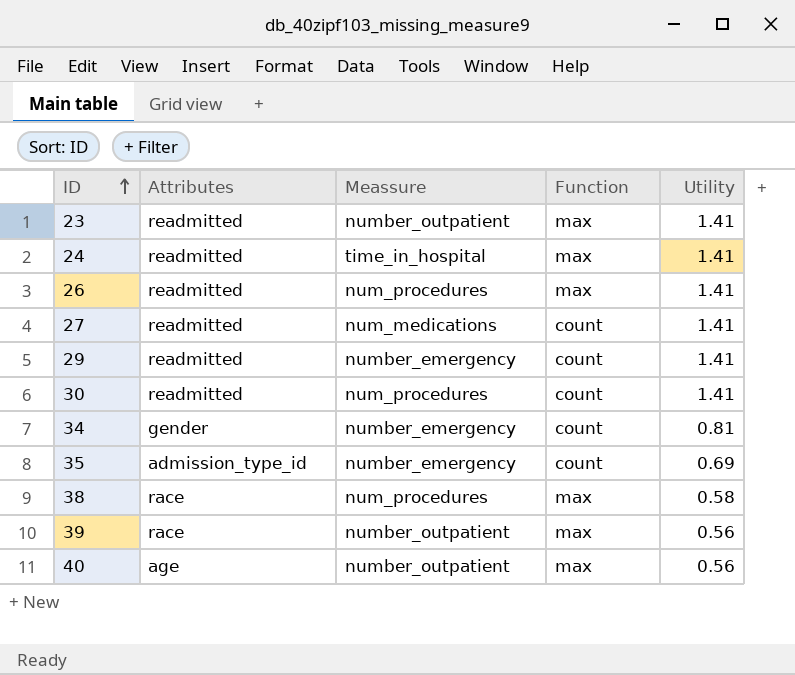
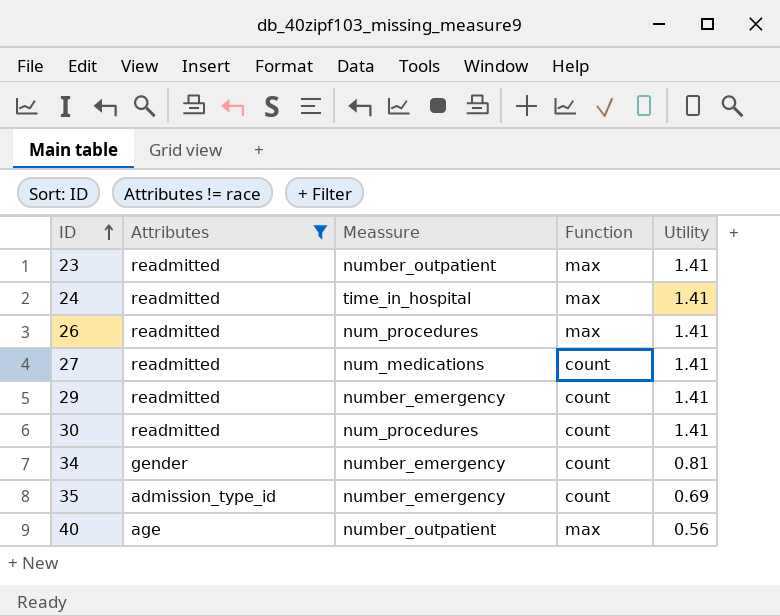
filter: none -> Attributes != race

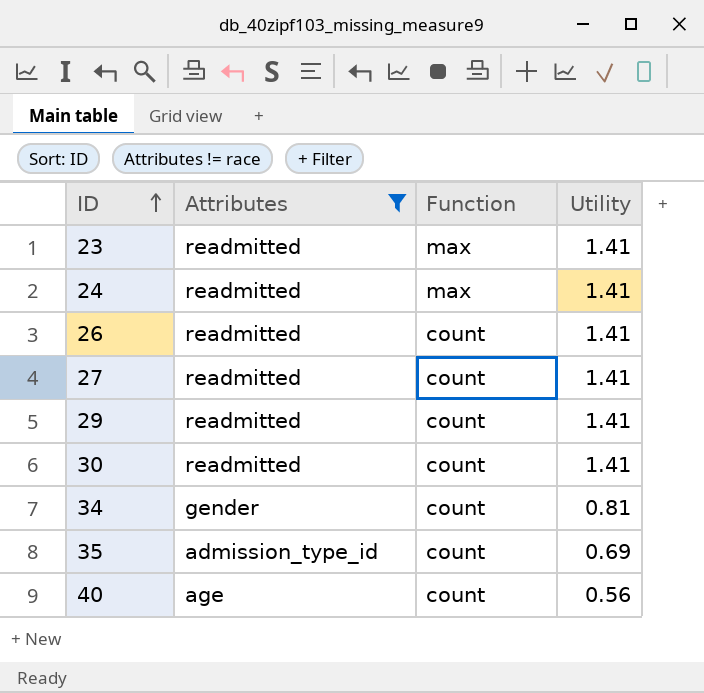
column Meassure | position: 3 -> none
26 | Function: max -> count
40 | Function: max -> count

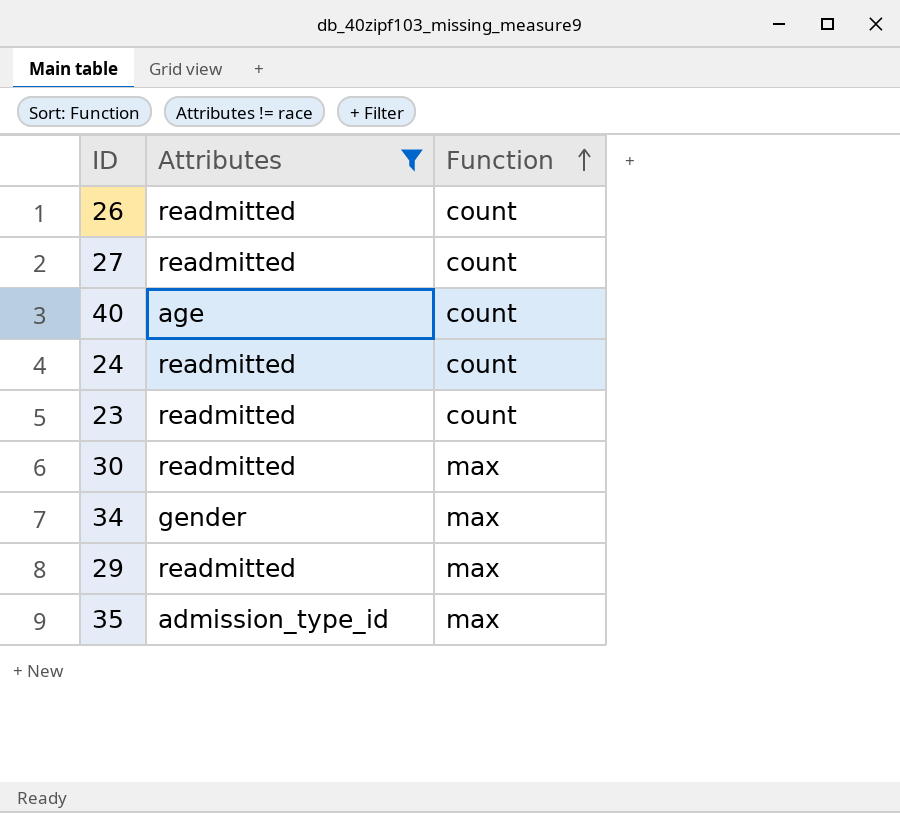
row order: ID ascending -> Function ascending
column Utility | position: 4 -> none
24 | Function: max -> count
23 | Function: max -> count
30 | Function: count -> max
34 | Function: count -> max
29 | Function: count -> max
35 | Function: count -> max

